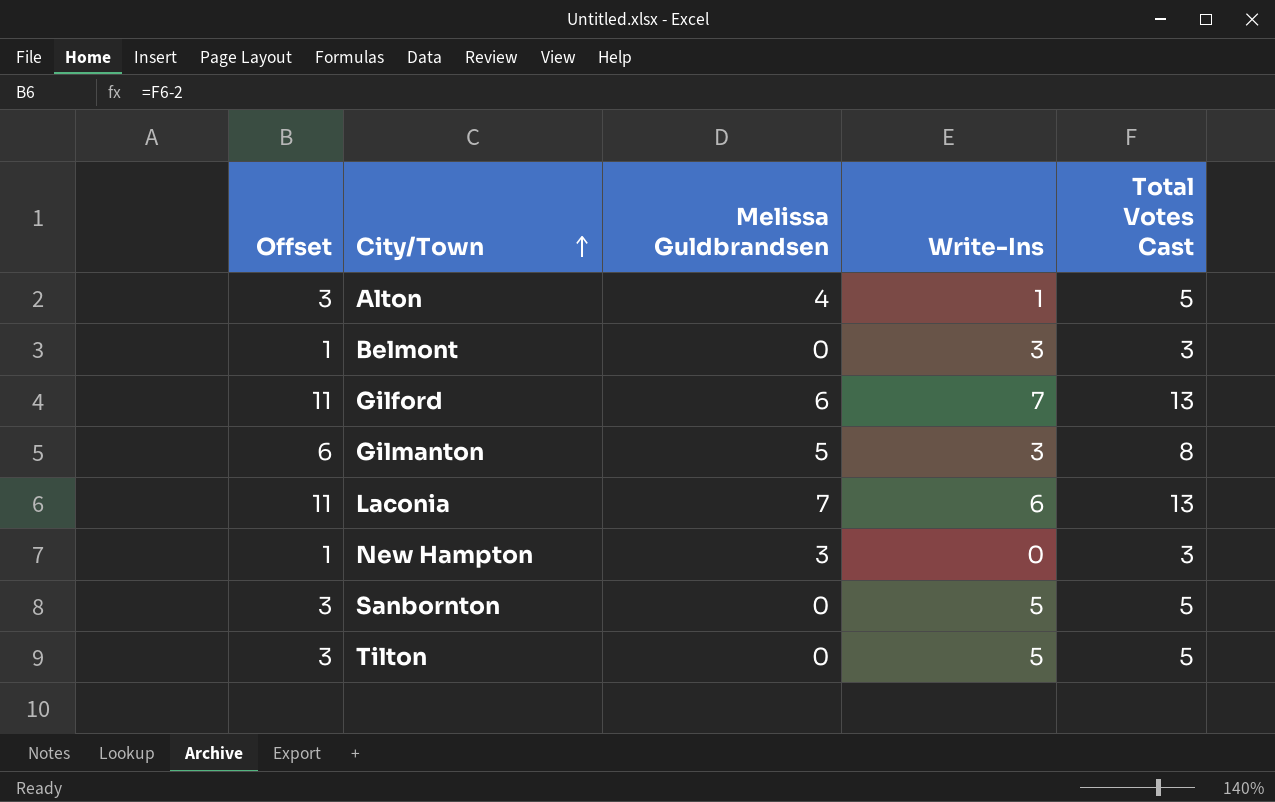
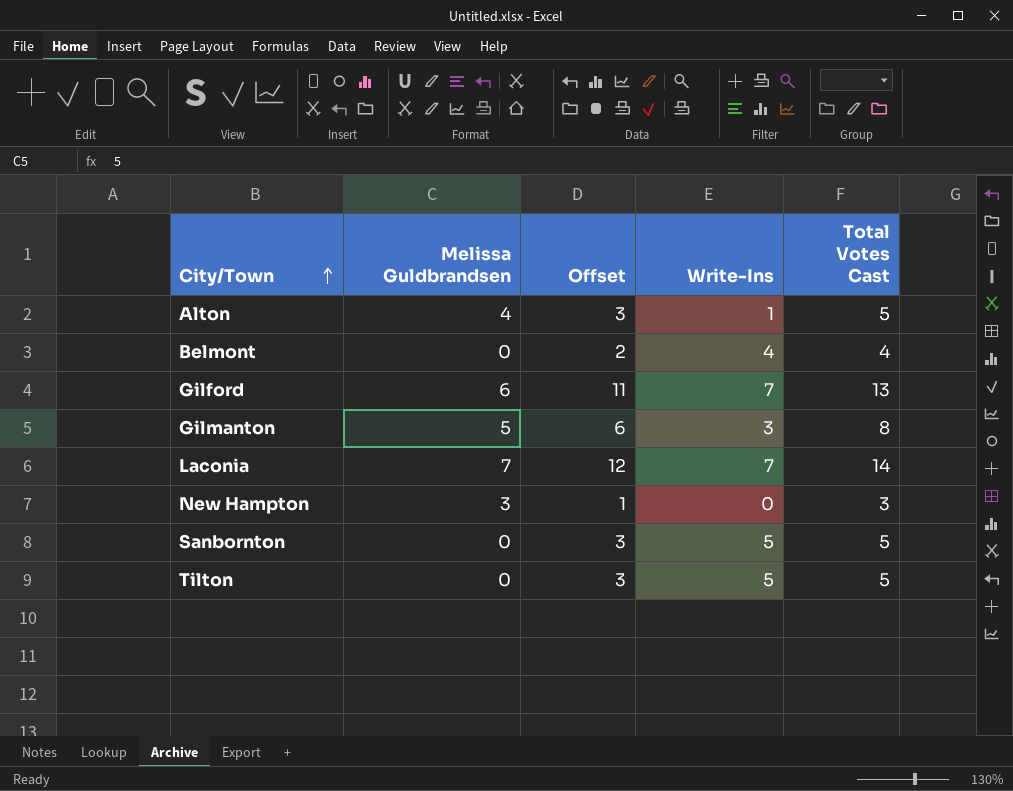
column Offset | position: 1 -> 3
Belmont | Offset: 1 -> 2
Belmont | Write-Ins: 3 -> 4
Belmont | Total Votes Cast: 3 -> 4
Laconia | Offset: 11 -> 12
Laconia | Write-Ins: 6 -> 7
Laconia | Total Votes Cast: 13 -> 14

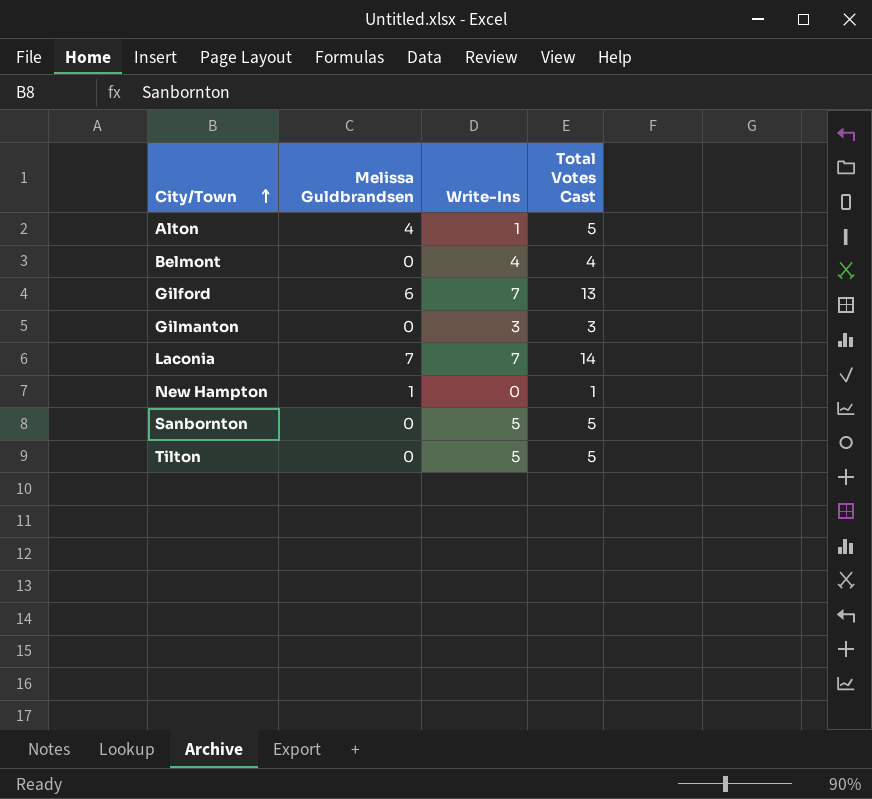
column Offset | formula: [Total Votes Cast] - 2 -> none
Gilmanton | Melissa Guldbrandsen: 5 -> 0
Gilmanton | Total Votes Cast: 8 -> 3
New Hampton | Melissa Guldbrandsen: 3 -> 1
New Hampton | Total Votes Cast: 3 -> 1

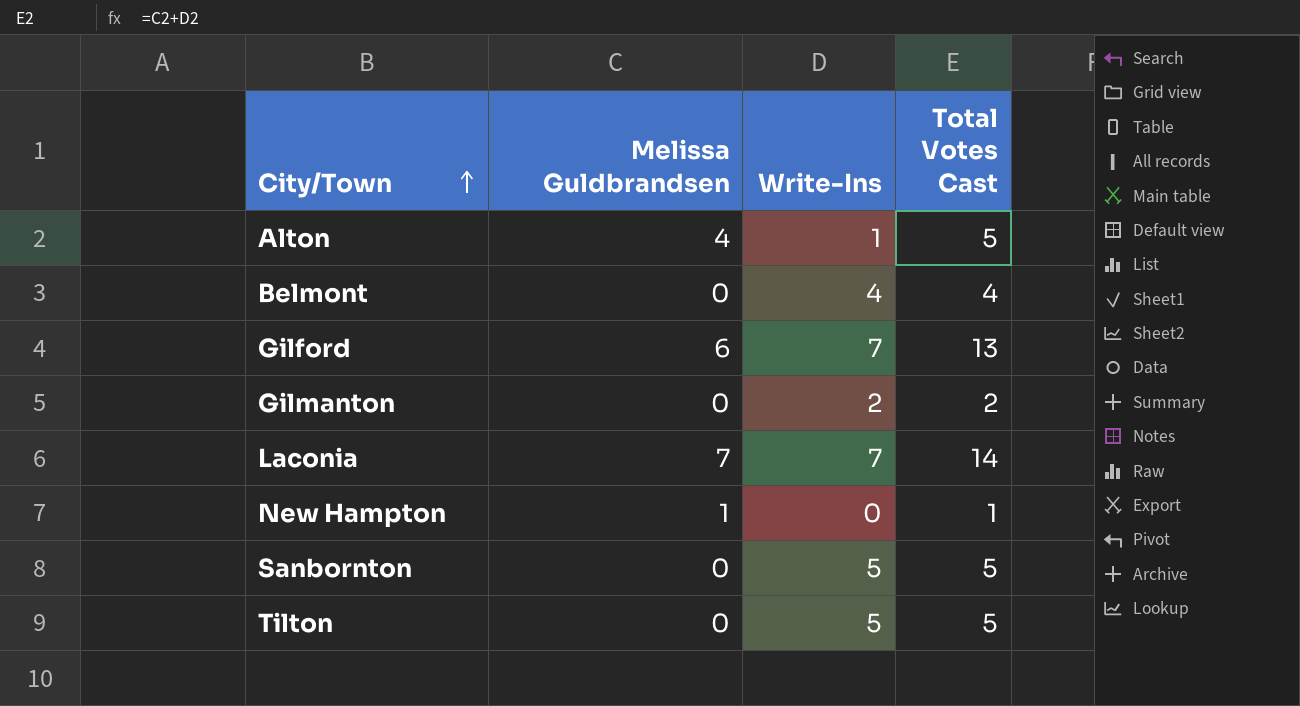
Gilmanton | Write-Ins: 3 -> 2
Gilmanton | Total Votes Cast: 3 -> 2

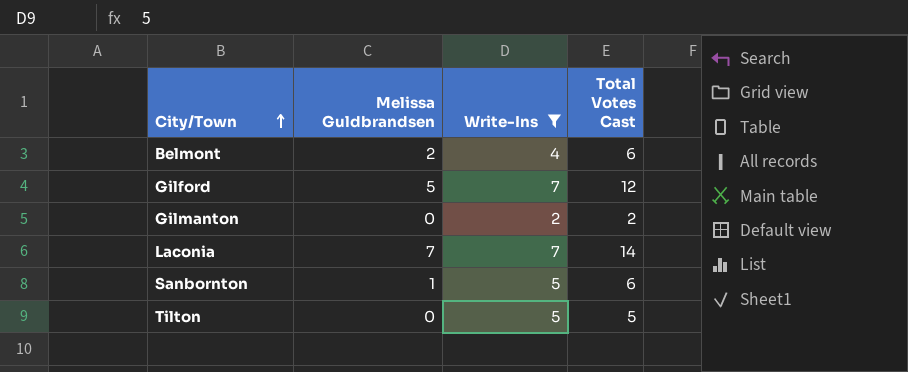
filter: none -> Write-Ins >= 2
Belmont | Melissa Guldbrandsen: 0 -> 2
Belmont | Total Votes Cast: 4 -> 6
Gilford | Melissa Guldbrandsen: 6 -> 5
Gilford | Total Votes Cast: 13 -> 12
Sanbornton | Melissa Guldbrandsen: 0 -> 1
Sanbornton | Total Votes Cast: 5 -> 6

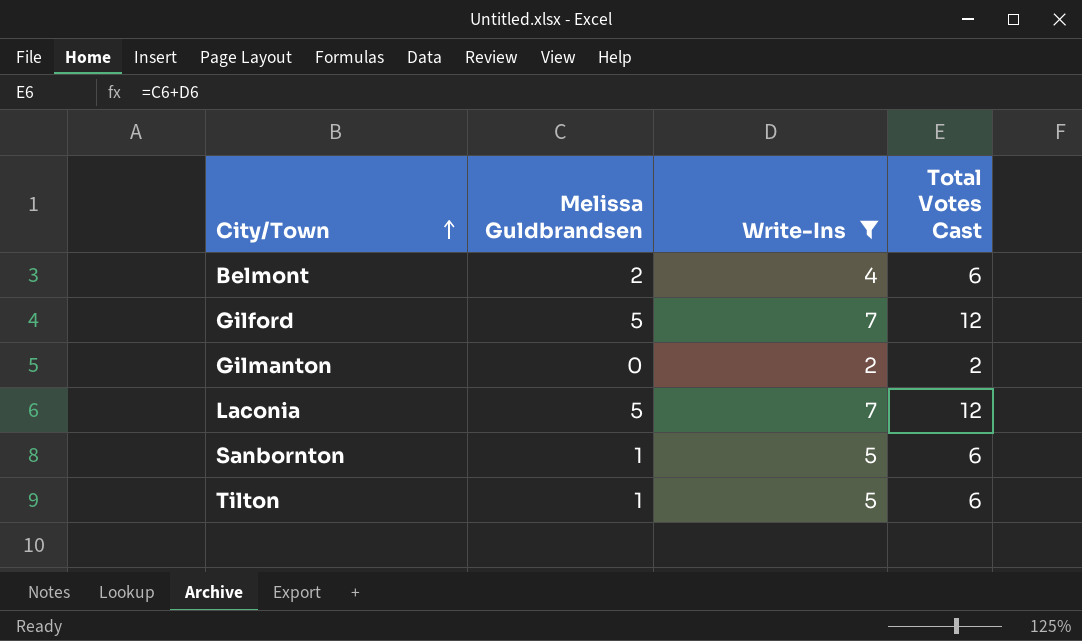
Laconia | Melissa Guldbrandsen: 7 -> 5
Laconia | Total Votes Cast: 14 -> 12
Tilton | Melissa Guldbrandsen: 0 -> 1
Tilton | Total Votes Cast: 5 -> 6

